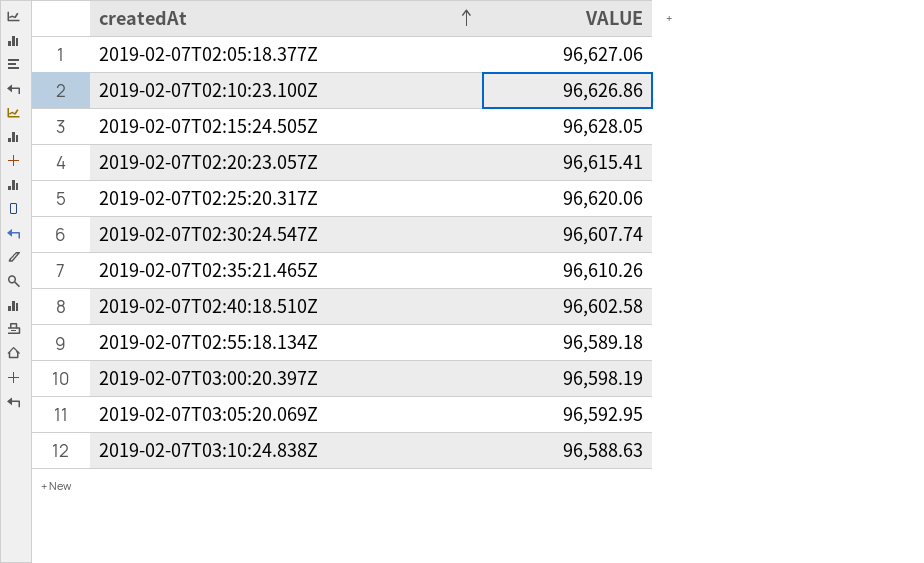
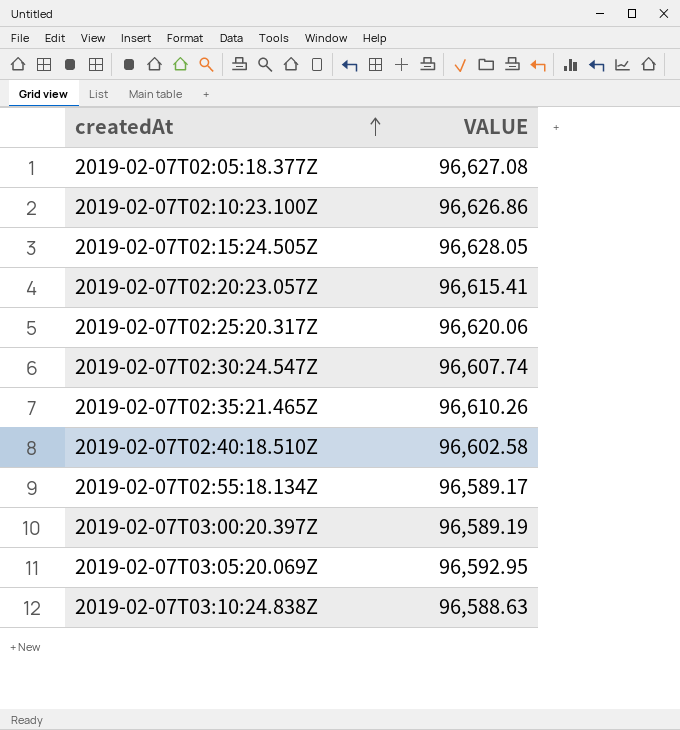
2019-02-07T02:05:18.377Z | VALUE: 96,627.06 -> 96,627.08
2019-02-07T02:55:18.134Z | VALUE: 96,589.18 -> 96,589.17
2019-02-07T03:00:20.397Z | VALUE: 96,598.19 -> 96,589.19

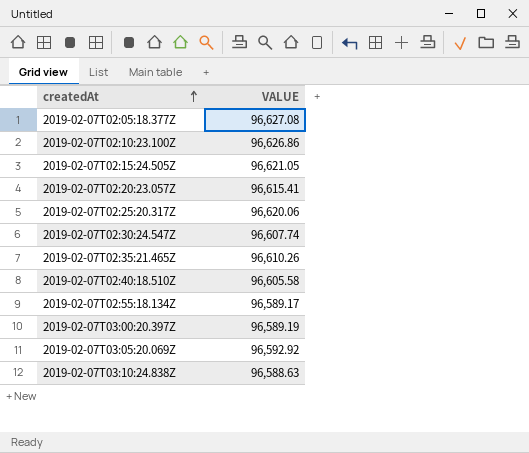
2019-02-07T02:15:24.505Z | VALUE: 96,628.05 -> 96,621.05
2019-02-07T02:40:18.510Z | VALUE: 96,602.58 -> 96,605.58
2019-02-07T03:05:20.069Z | VALUE: 96,592.95 -> 96,592.92

